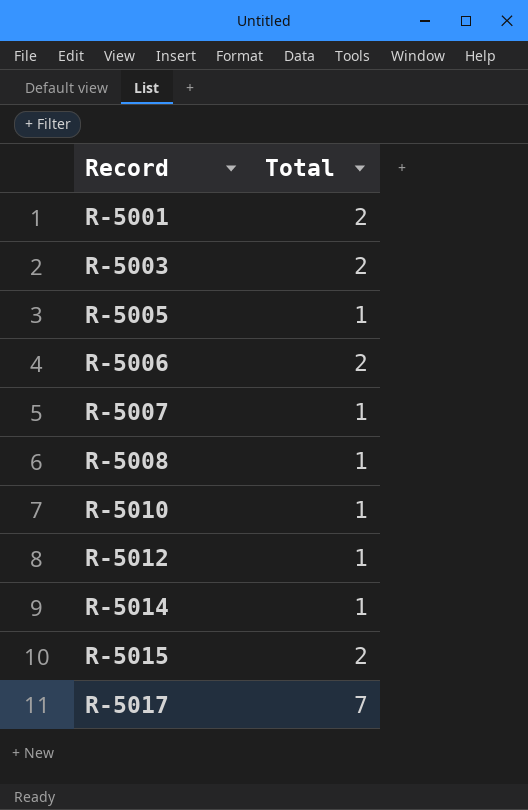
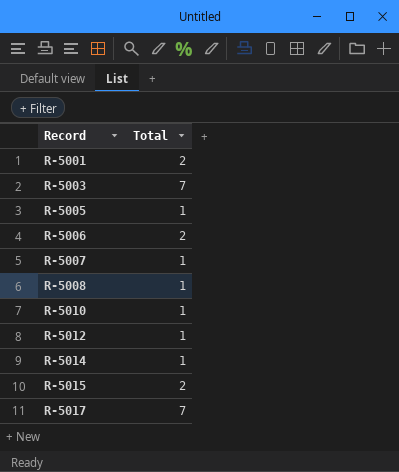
R-5003 | Total: 2 -> 7

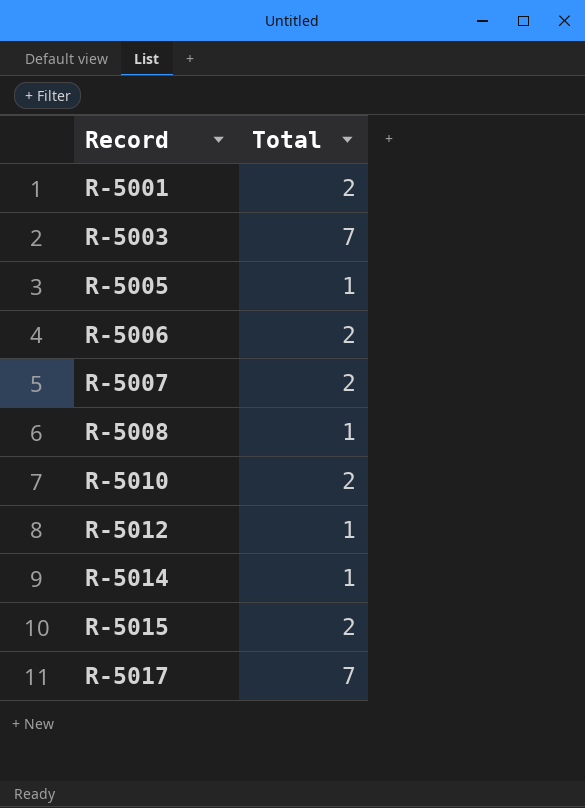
R-5007 | Total: 1 -> 2
R-5010 | Total: 1 -> 2

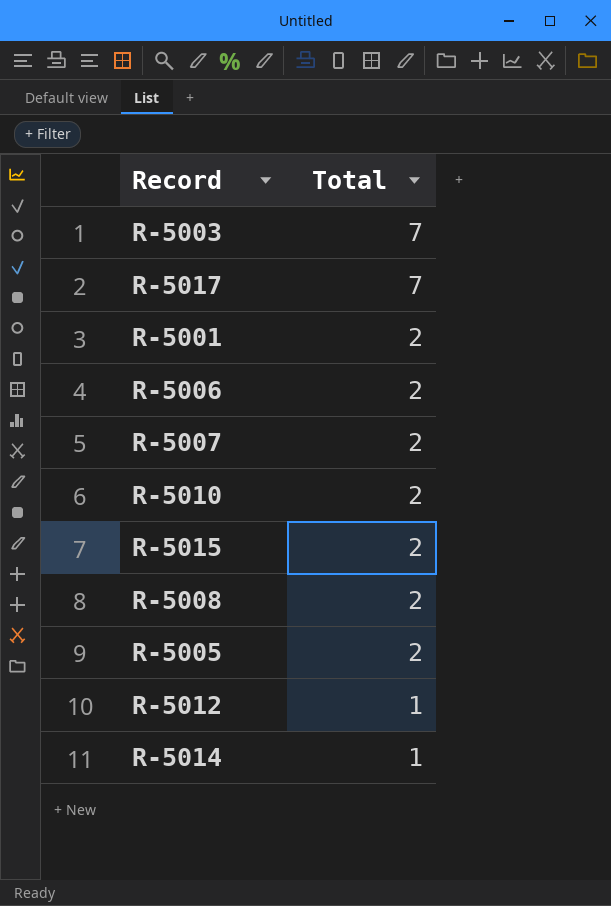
row order: Record ascending -> Total descending
R-5008 | Total: 1 -> 2
R-5005 | Total: 1 -> 2

